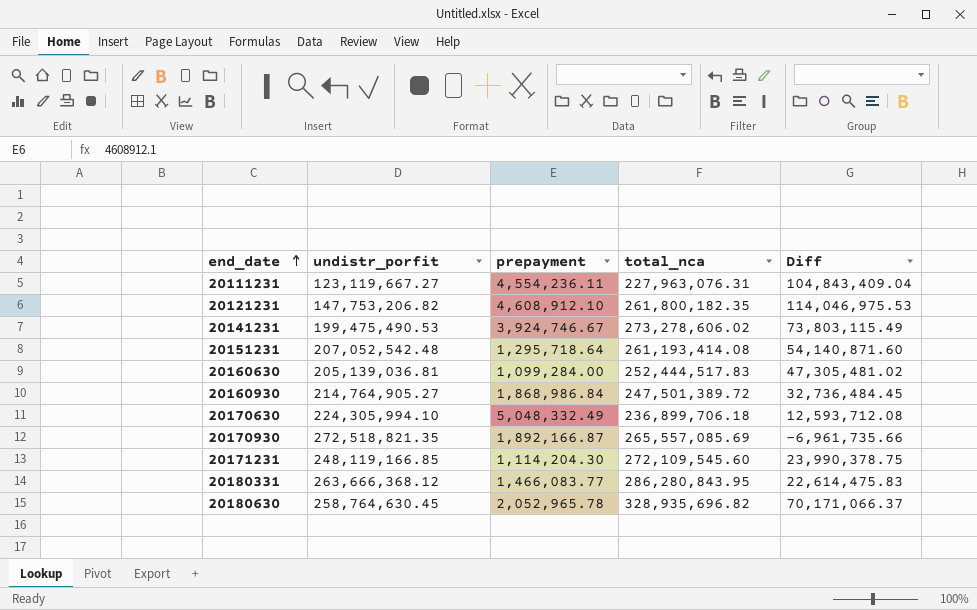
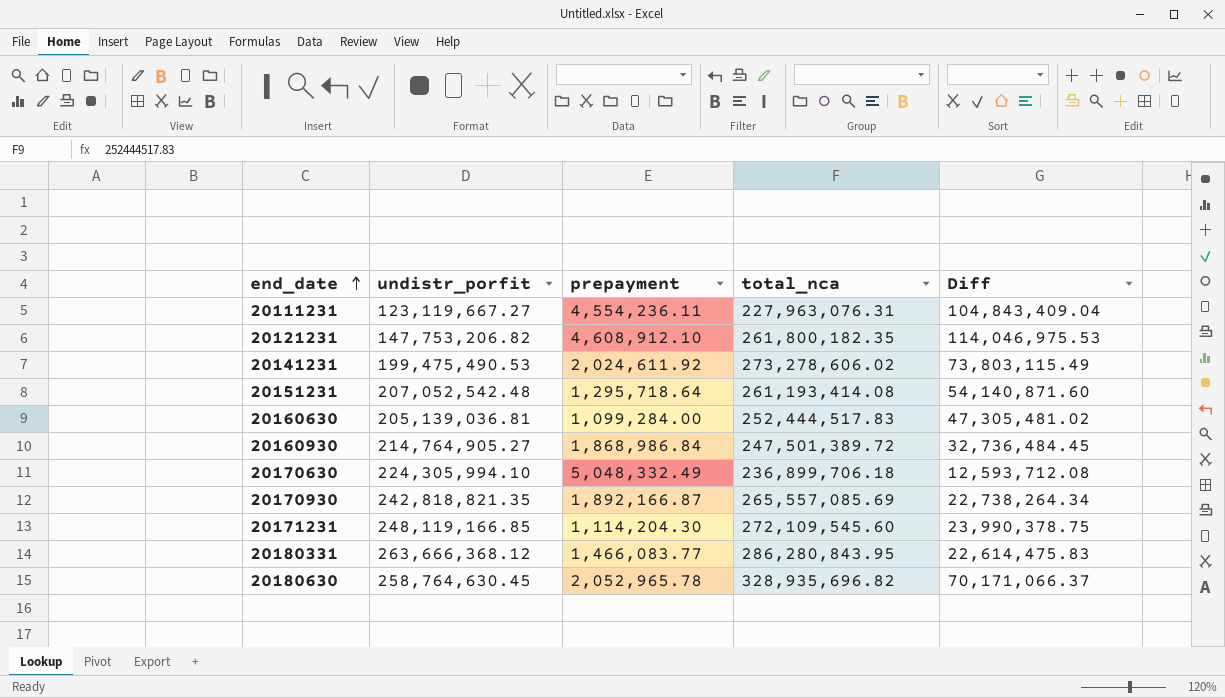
20141231 | prepayment: 3,924,746.67 -> 2,024,611.92
20170930 | undistr_porfit: 272,518,821.35 -> 242,818,821.35
20170930 | Diff: -6,961,735.66 -> 22,738,264.34

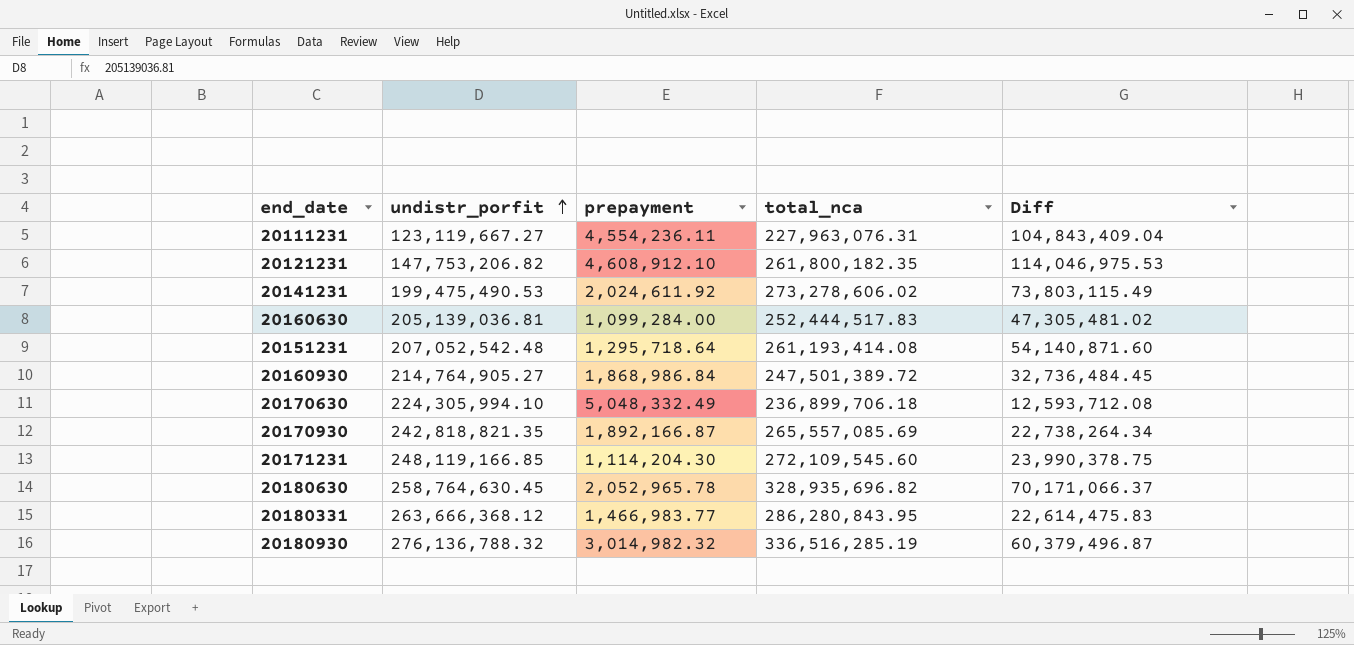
row order: end_date ascending -> undistr_porfit ascending
20180331 | prepayment: 1,466,083.77 -> 1,466,983.77
row 20180930: none -> 276,136,788.32 | 3,014,982.32 | 336,516,285.19 | 60,379,496.87

